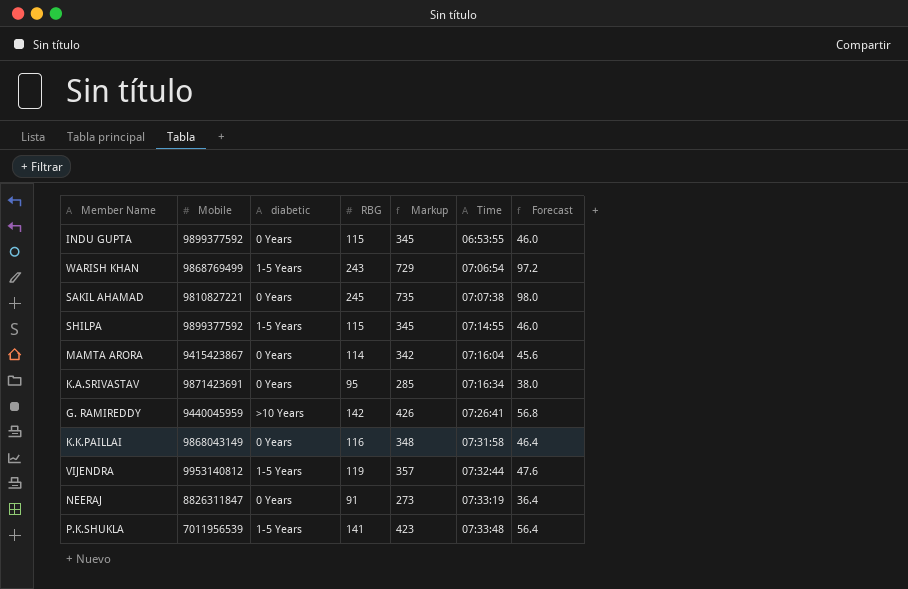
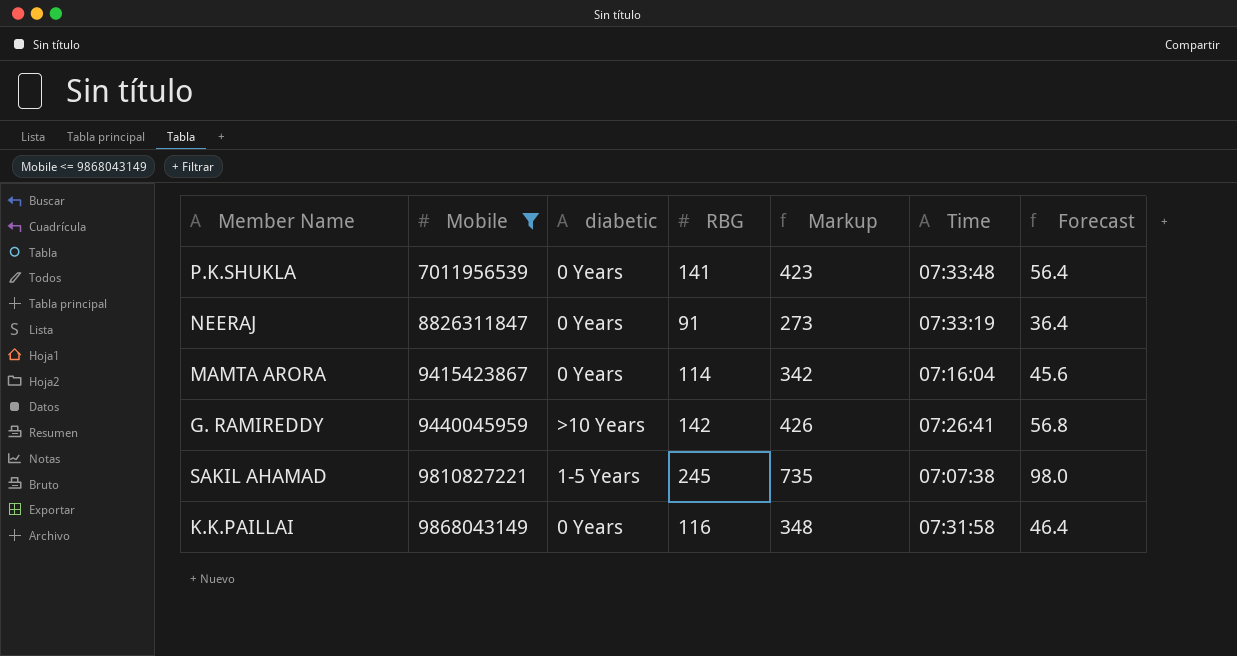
filter: none -> Mobile <= 9868043149
row order: Time ascending -> Mobile ascending
P.K.SHUKLA | diabetic: 1-5 Years -> 0 Years
SAKIL AHAMAD | diabetic: 0 Years -> 1-5 Years

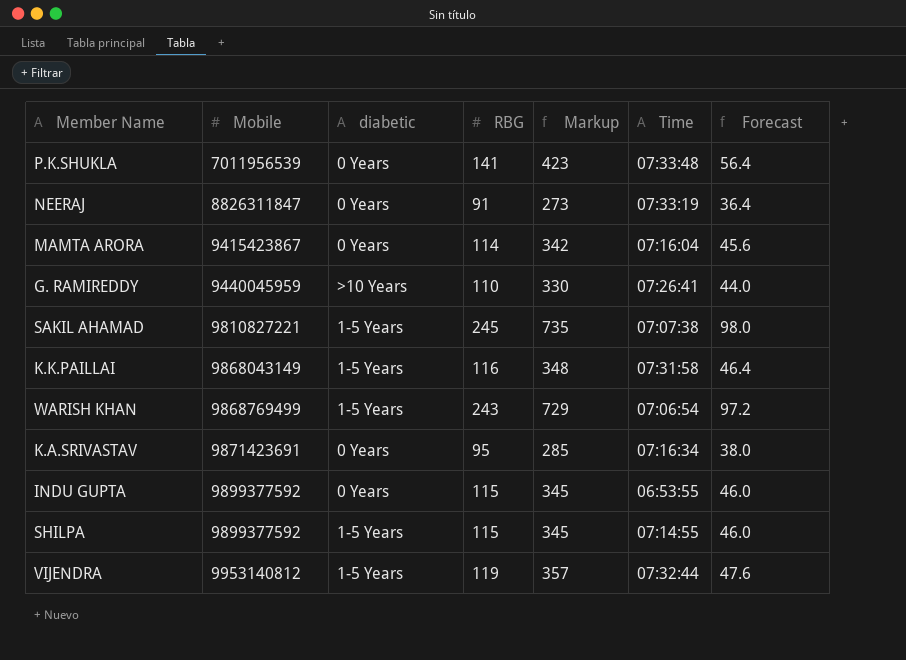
filter: Mobile <= 9868043149 -> none
G. RAMIREDDY | RBG: 142 -> 110
G. RAMIREDDY | Markup: 426 -> 330
G. RAMIREDDY | Forecast: 56.8 -> 44.0
K.K.PAILLAI | diabetic: 0 Years -> 1-5 Years

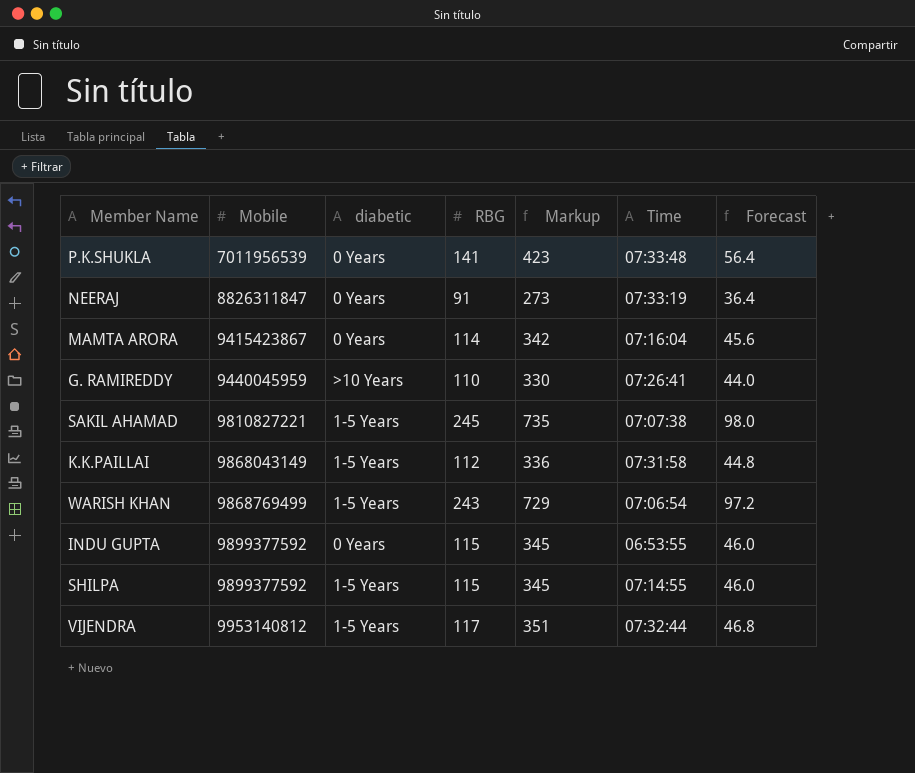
row K.A.SRIVASTAV: 9871423691 | 0 Years | 95 | 285 | 07:16:34 | 38.0 -> none
K.K.PAILLAI | RBG: 116 -> 112
K.K.PAILLAI | Markup: 348 -> 336
K.K.PAILLAI | Forecast: 46.4 -> 44.8
VIJENDRA | RBG: 119 -> 117
VIJENDRA | Markup: 357 -> 351
VIJENDRA | Forecast: 47.6 -> 46.8

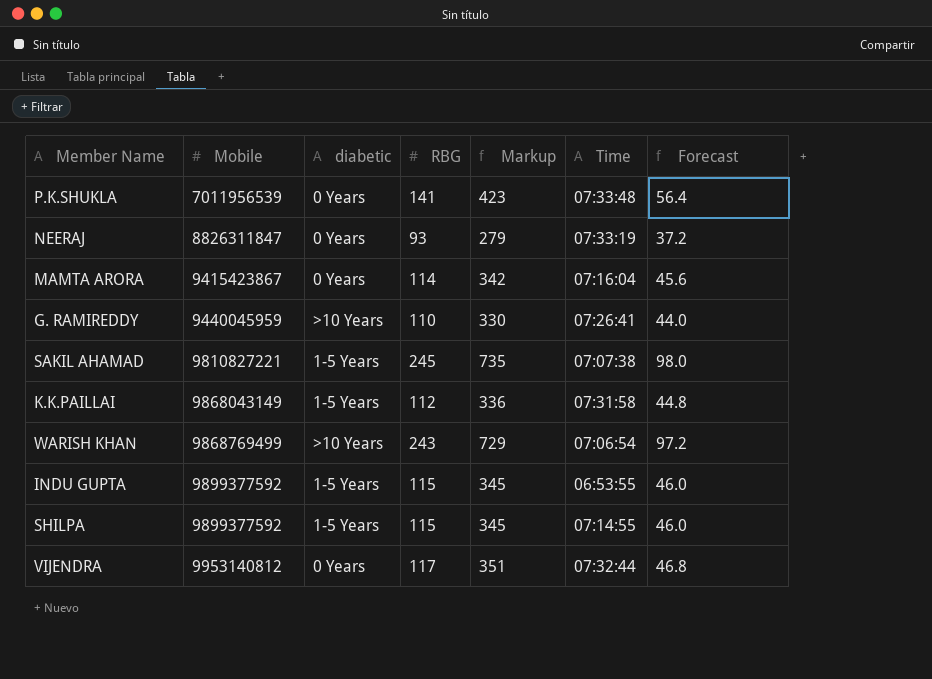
NEERAJ | RBG: 91 -> 93
NEERAJ | Markup: 273 -> 279
NEERAJ | Forecast: 36.4 -> 37.2
WARISH KHAN | diabetic: 1-5 Years -> >10 Years
INDU GUPTA | diabetic: 0 Years -> 1-5 Years
VIJENDRA | diabetic: 1-5 Years -> 0 Years

